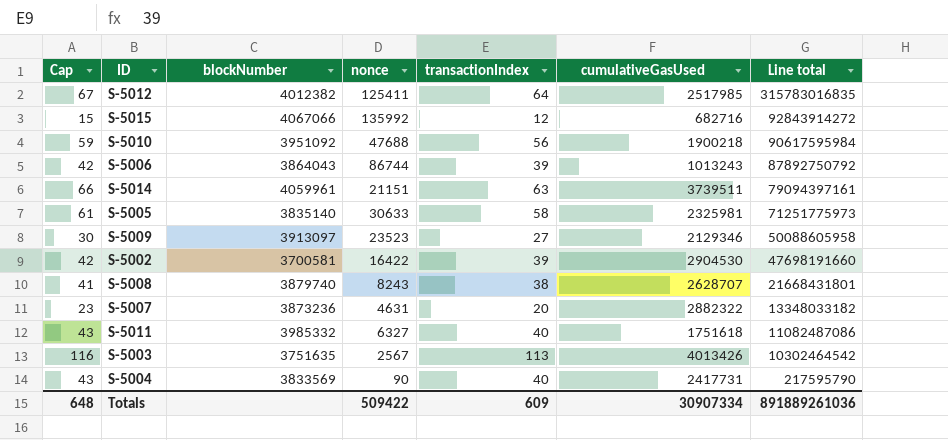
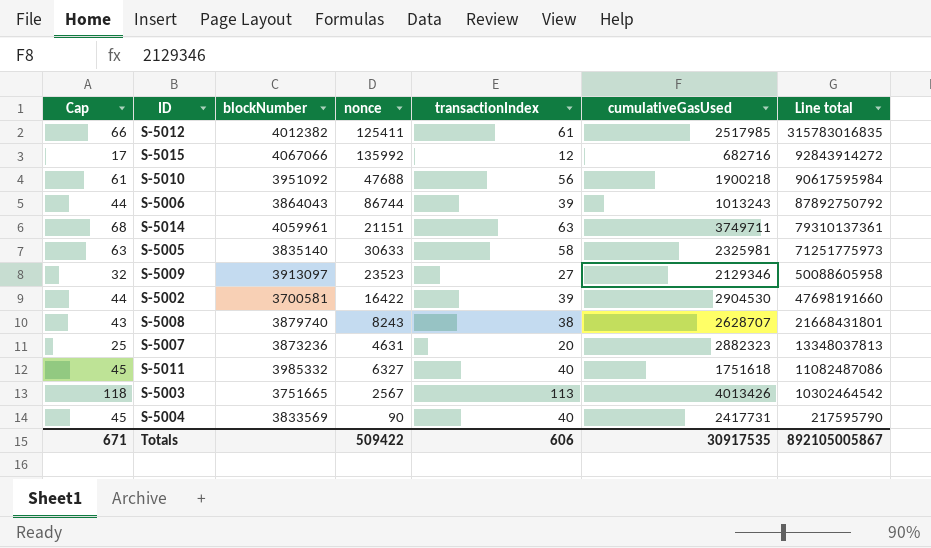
column Cap | formula: [transactionIndex] + 3 -> [transactionIndex] + 5
S-5012 | transactionIndex: 64 -> 61
S-5014 | cumulativeGasUsed: 3739511 -> 3749711
S-5014 | Line total: 79094397161 -> 79310137361
S-5007 | cumulativeGasUsed: 2882322 -> 2882323
S-5007 | Line total: 13348033182 -> 13348037813
S-5003 | blockNumber: 3751635 -> 3751665
Totals | Cap: 648 -> 671
Totals | transactionIndex: 609 -> 606
Totals | cumulativeGasUsed: 30907334 -> 30917535
Totals | Line total: 891889261036 -> 892105005867

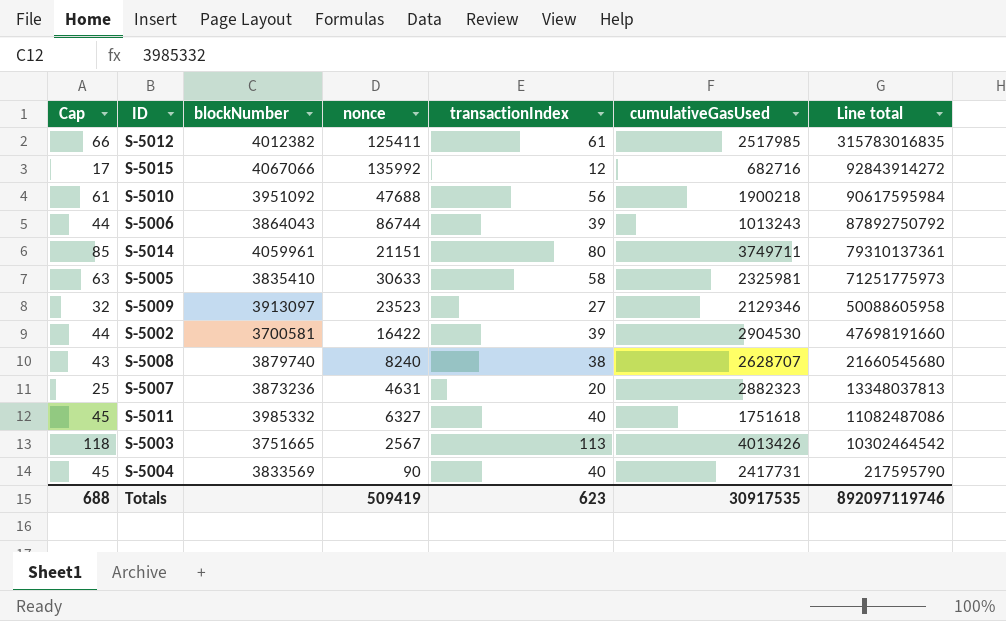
S-5014 | Cap: 68 -> 85
S-5014 | transactionIndex: 63 -> 80
S-5005 | blockNumber: 3835140 -> 3835410
S-5008 | nonce: 8243 -> 8240
S-5008 | Line total: 21668431801 -> 21660545680
Totals | Cap: 671 -> 688
Totals | nonce: 509422 -> 509419
Totals | transactionIndex: 606 -> 623
Totals | Line total: 892105005867 -> 892097119746

